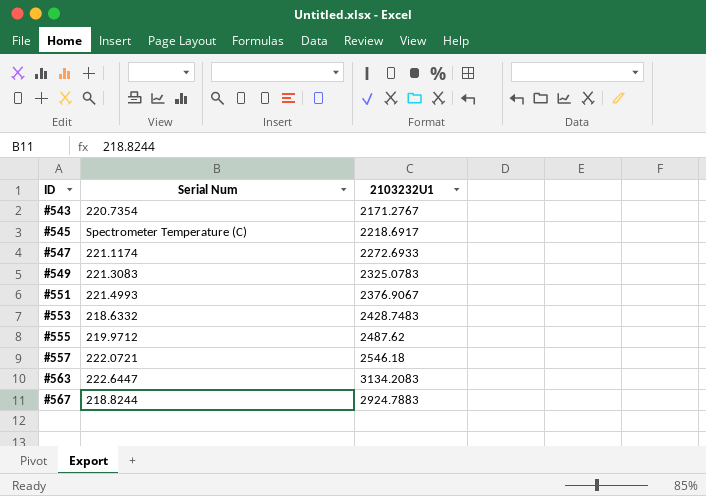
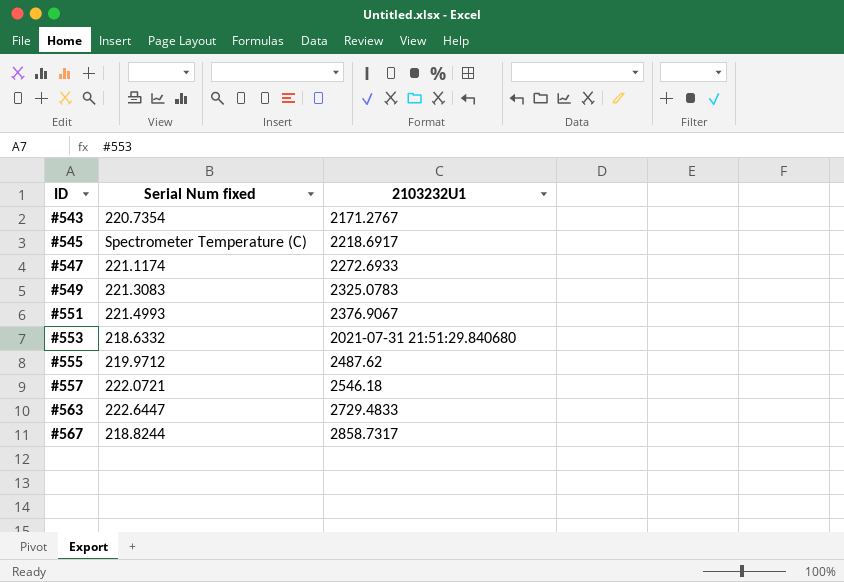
column name: Serial Num -> Serial Num fixed
#553 | 2103232U1: 2428.7483 -> 2021-07-31 21:51:29.840680
#563 | 2103232U1: 3134.2083 -> 2729.4833
#567 | 2103232U1: 2924.7883 -> 2858.7317

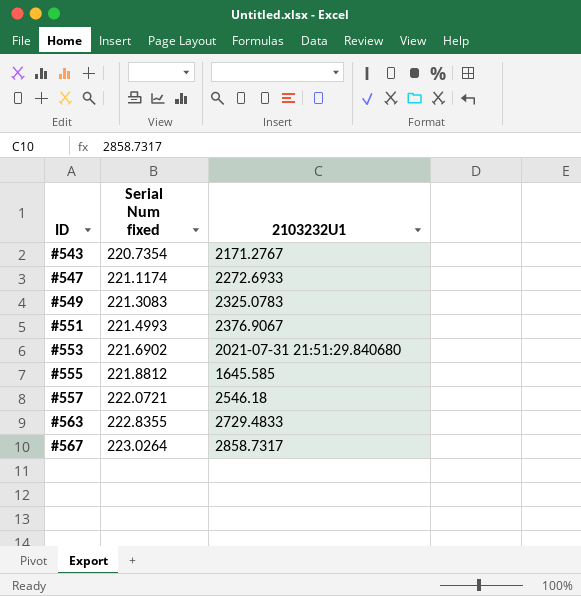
row #545: Spectrometer Temperature (C) | 2218.6917 -> none
#553 | Serial Num fixed: 218.6332 -> 221.6902
#555 | Serial Num fixed: 219.9712 -> 221.8812
#555 | 2103232U1: 2487.62 -> 1645.585
#563 | Serial Num fixed: 222.6447 -> 222.8355
#567 | Serial Num fixed: 218.8244 -> 223.0264

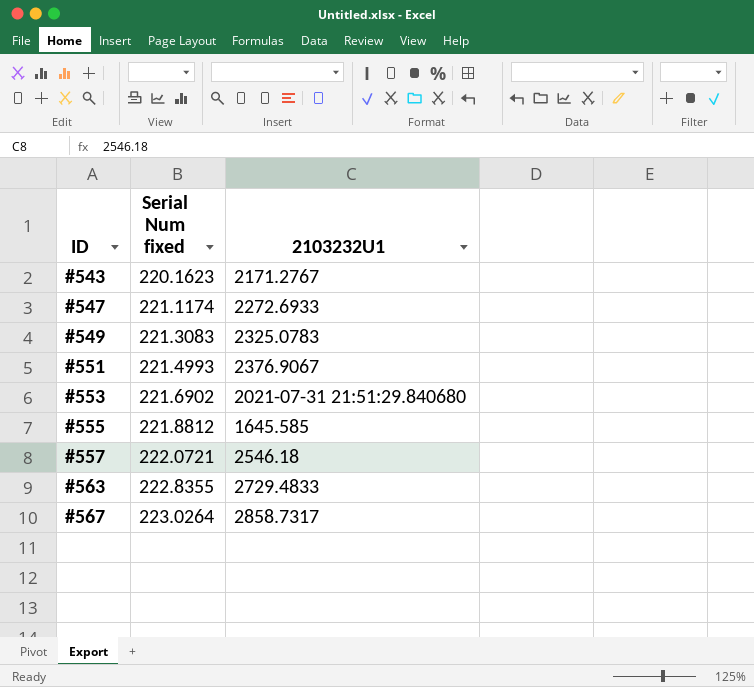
#543 | Serial Num fixed: 220.7354 -> 220.1623

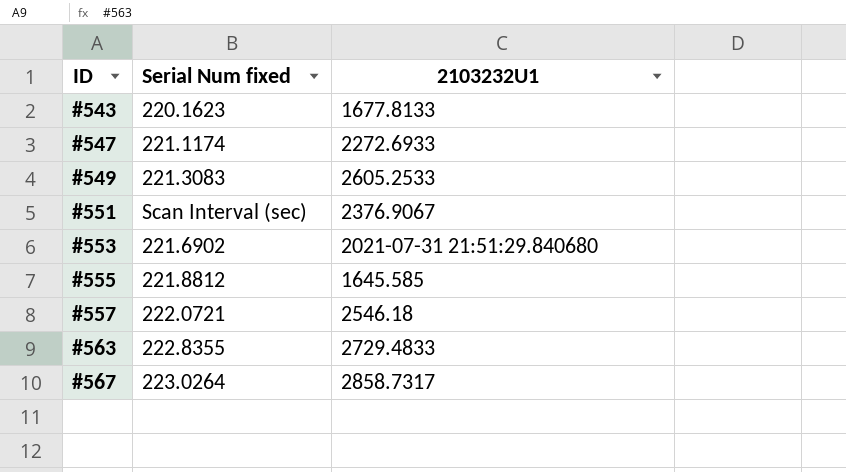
#543 | 2103232U1: 2171.2767 -> 1677.8133
#549 | 2103232U1: 2325.0783 -> 2605.2533
#551 | Serial Num fixed: 221.4993 -> Scan Interval (sec)

